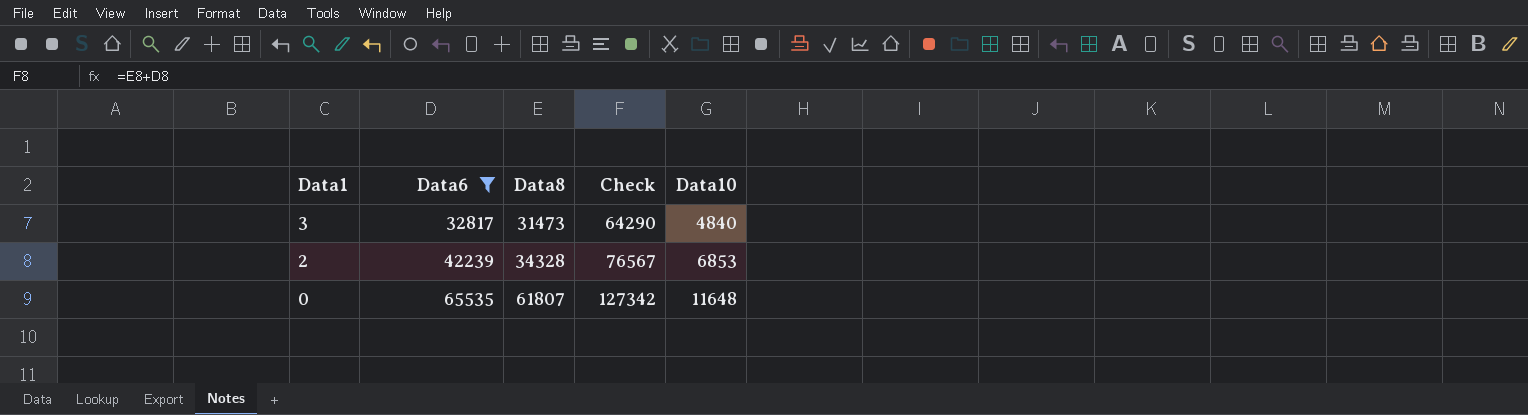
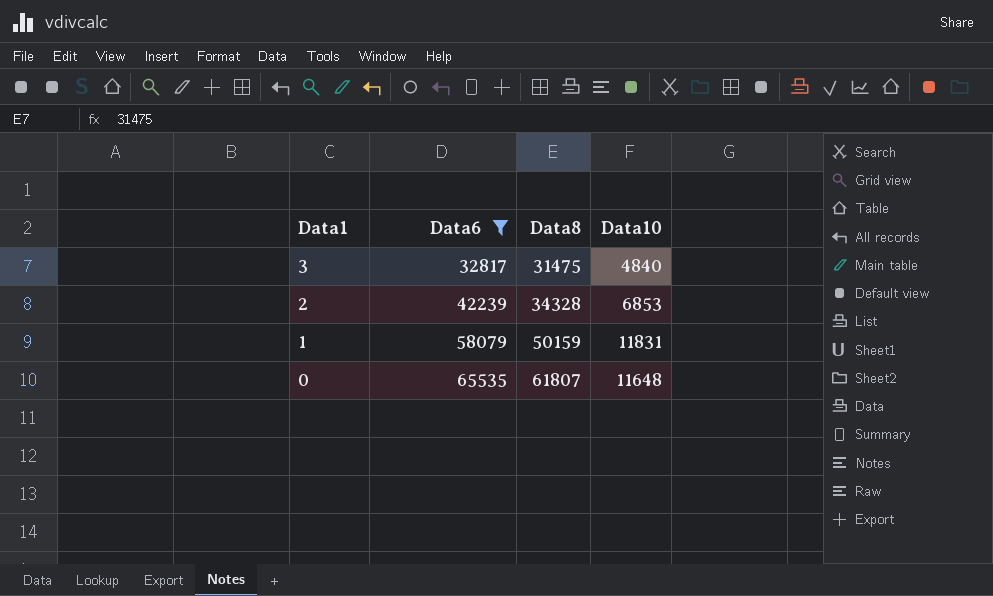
column Check | formula: [Data6] + [Data8] -> none
3 | Data8: 31473 -> 31475
row 1: none -> 58079 | 50159 | 11831

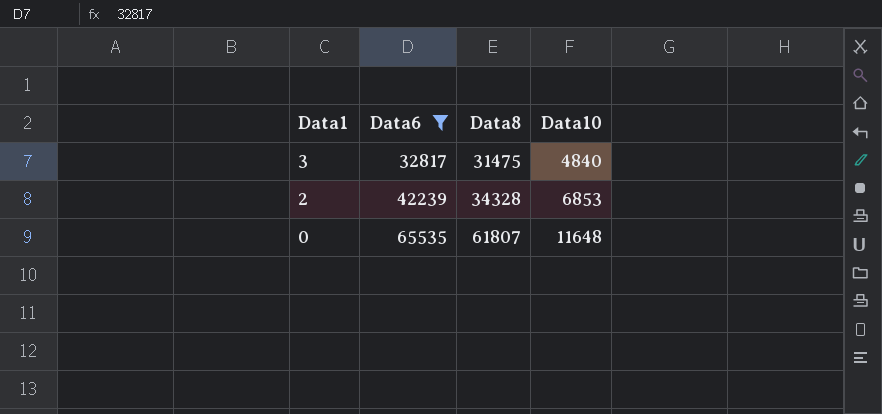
row 1: 58079 | 50159 | 11831 -> none

